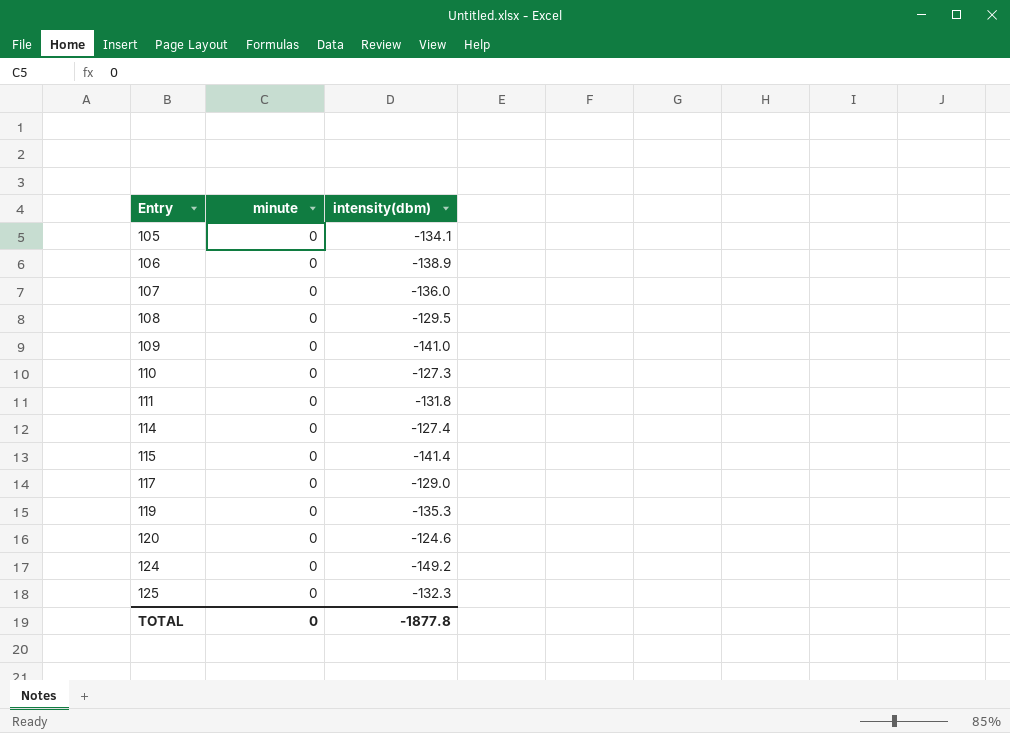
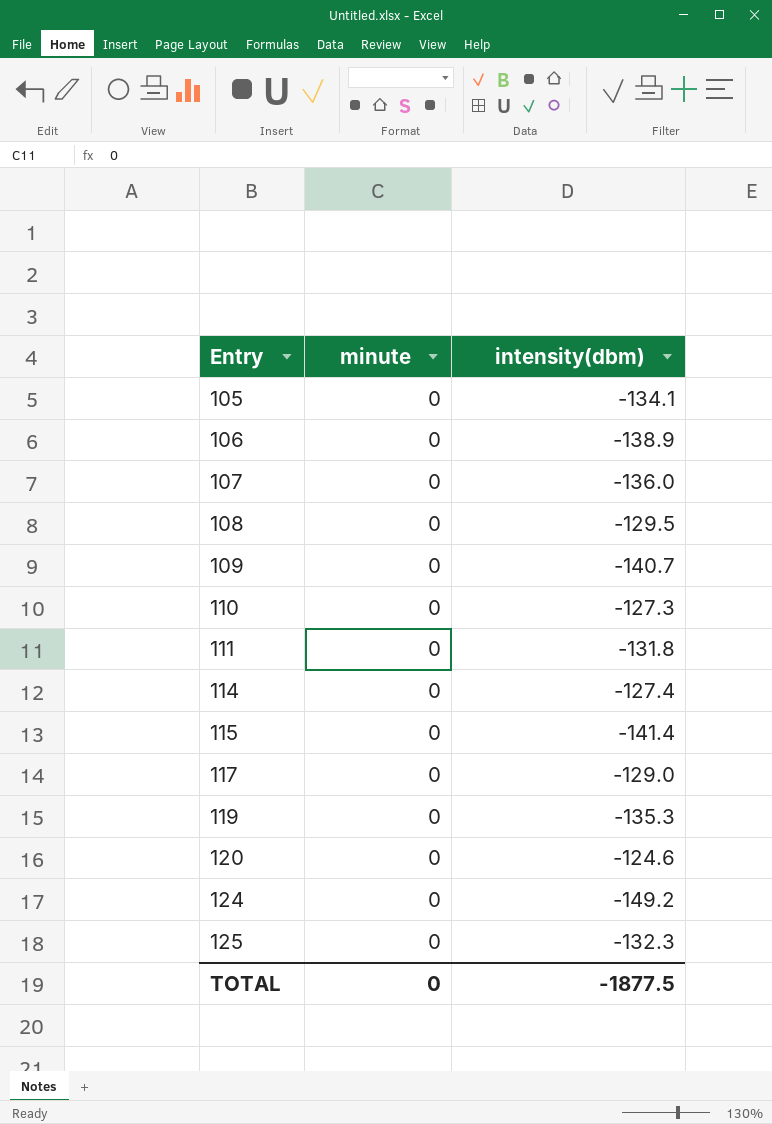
109 | intensity(dbm): -141.0 -> -140.7
TOTAL | intensity(dbm): -1877.8 -> -1877.5

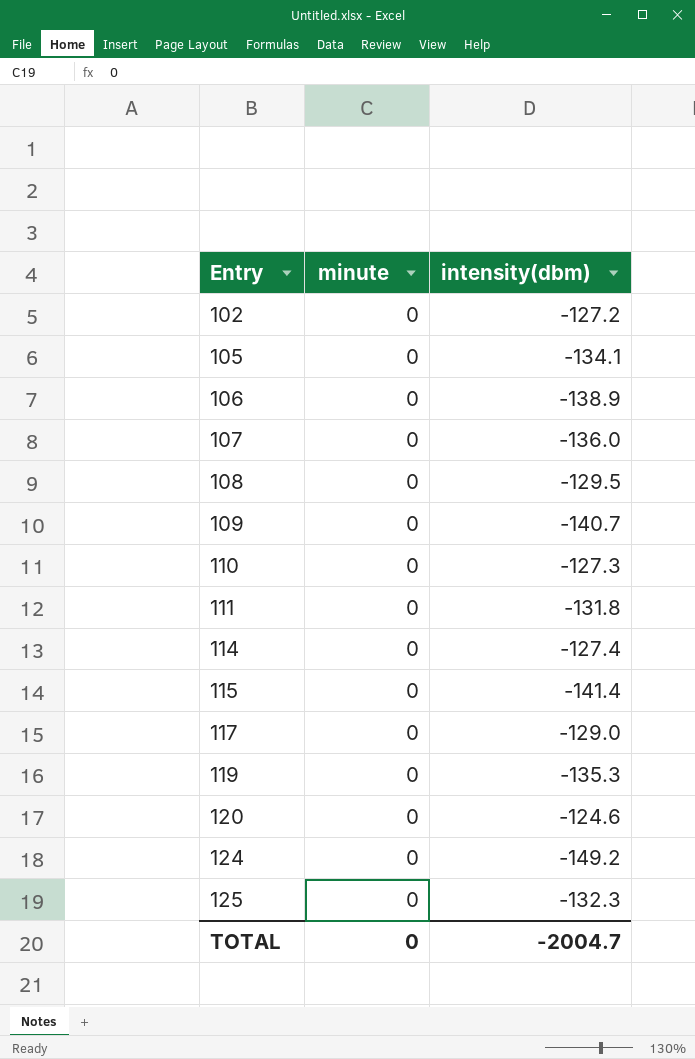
row 102: none -> 0 | -127.2
TOTAL | intensity(dbm): -1877.5 -> -2004.7

